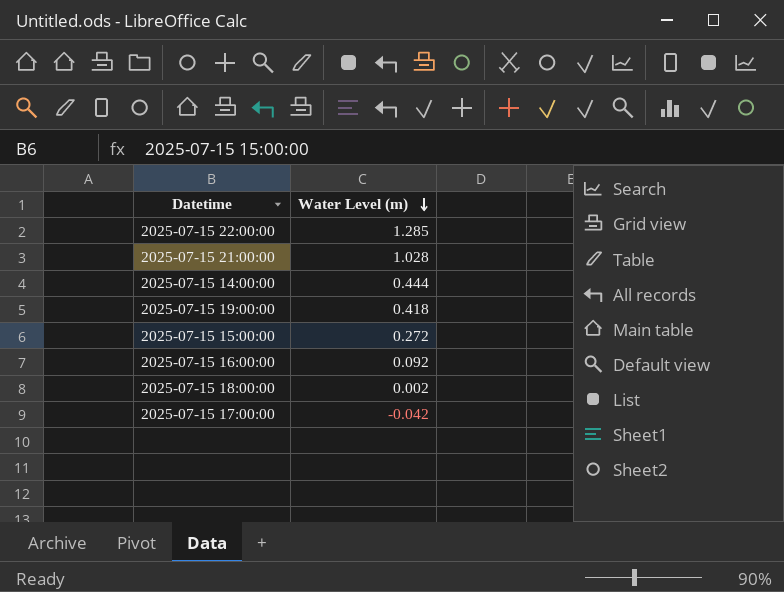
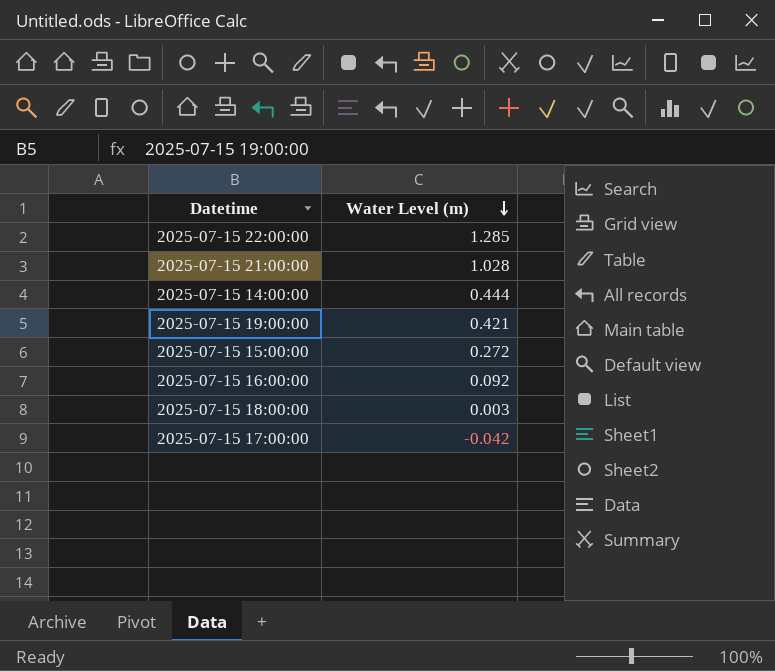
2025-07-15 19:00:00 | Water Level (m): 0.418 -> 0.421
2025-07-15 18:00:00 | Water Level (m): 0.002 -> 0.003

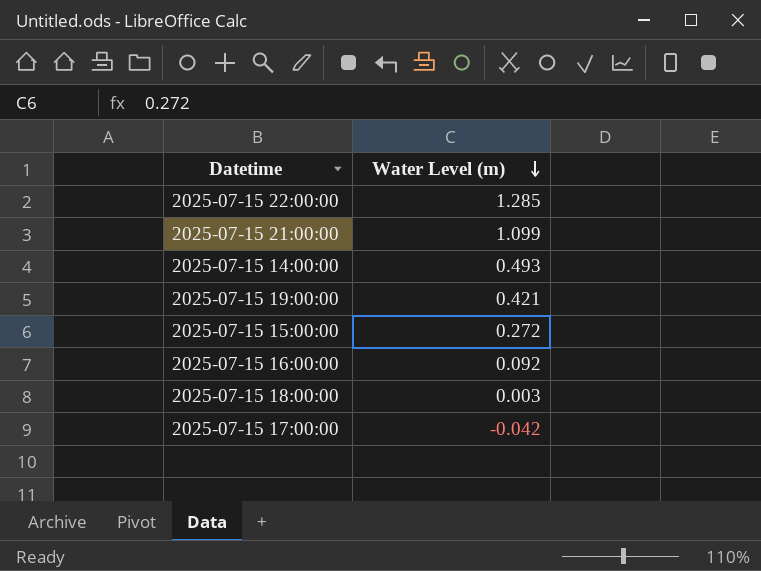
2025-07-15 21:00:00 | Water Level (m): 1.028 -> 1.099
2025-07-15 14:00:00 | Water Level (m): 0.444 -> 0.493

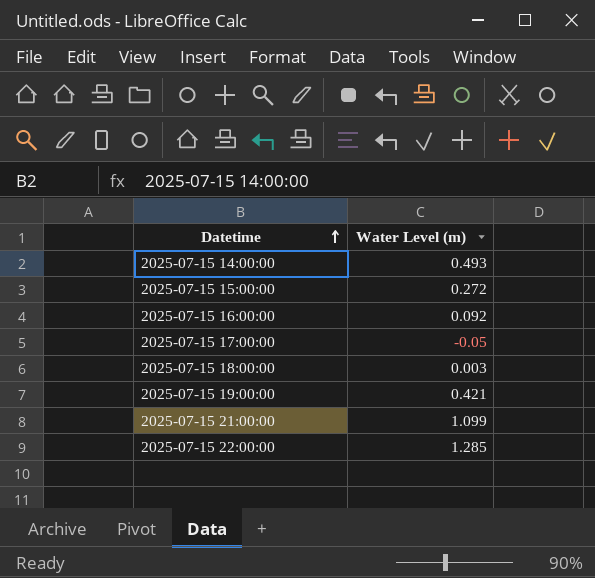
row order: Water Level (m) descending -> Datetime ascending
2025-07-15 17:00:00 | Water Level (m): -0.042 -> -0.05

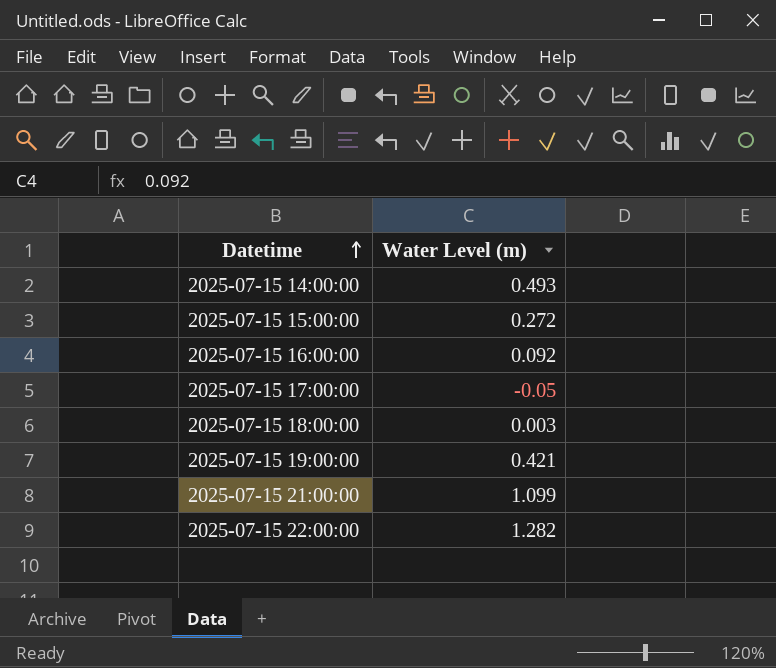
2025-07-15 22:00:00 | Water Level (m): 1.285 -> 1.282

